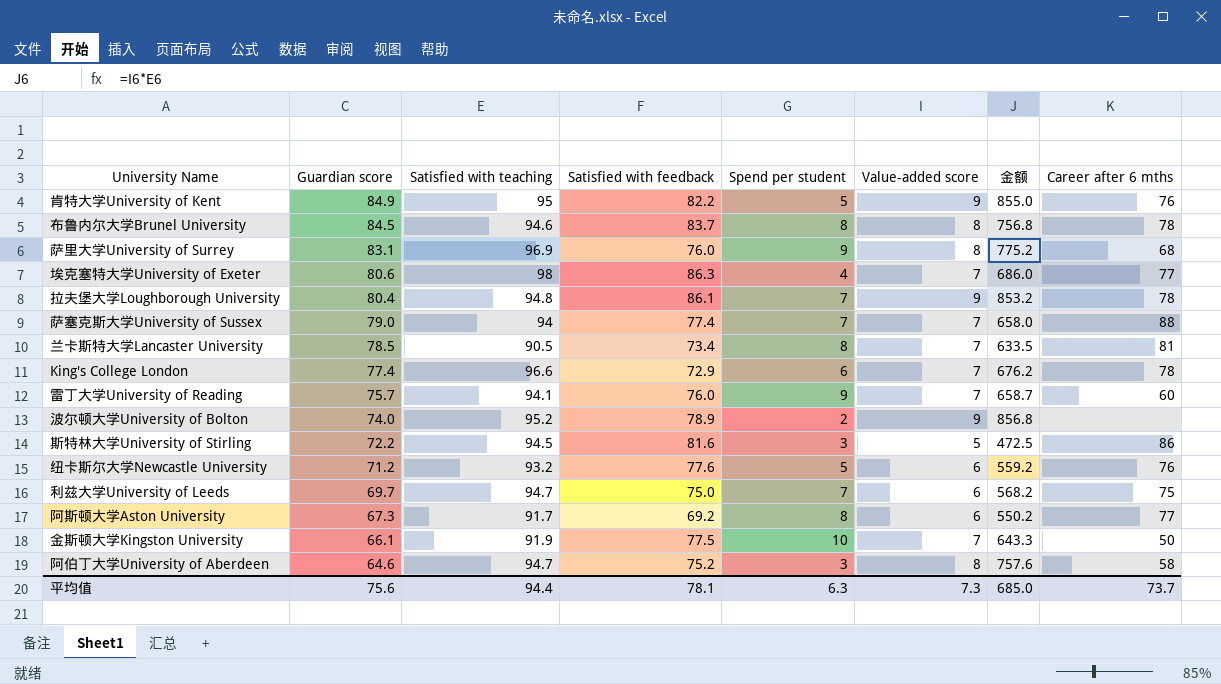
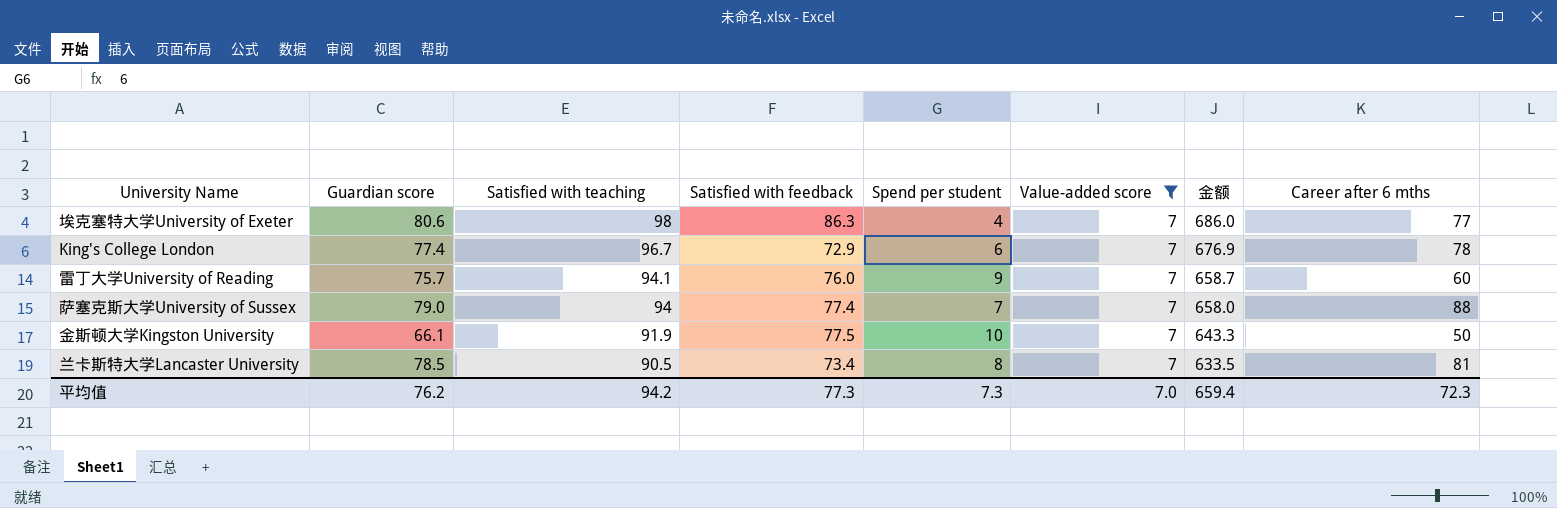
filter: none -> Value-added score = 7
row order: Guardian score descending -> Satisfied with teaching descending
King's College London | Satisfied with teaching: 96.6 -> 96.7
King's College London | 金额: 676.2 -> 676.9
平均值 | Guardian score: 75.6 -> 76.2
平均值 | Satisfied with teaching: 94.4 -> 94.2
平均值 | Satisfied with feedback: 78.1 -> 77.3
平均值 | Spend per student: 6.3 -> 7.3
平均值 | Value-added score: 7.3 -> 7.0
平均值 | 金额: 685.0 -> 659.4
平均值 | Career after 6 mths: 73.7 -> 72.3

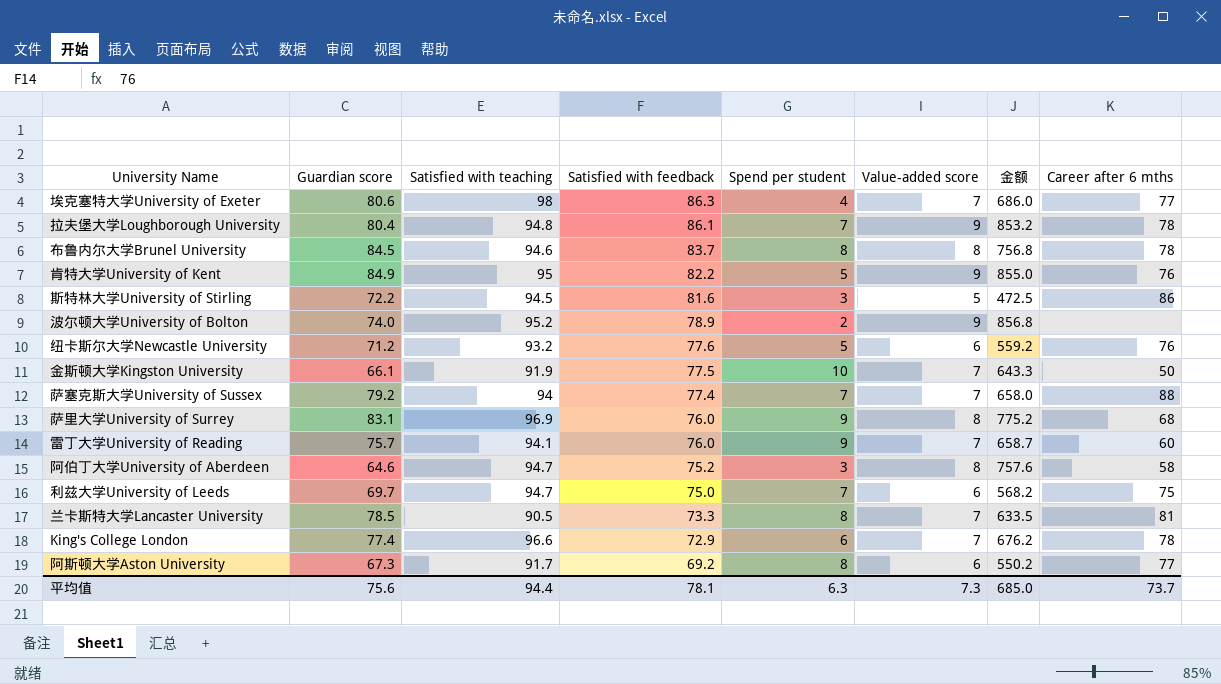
filter: Value-added score = 7 -> none
row order: Satisfied with teaching descending -> Satisfied with feedback descending
萨塞克斯大学University of Sussex | Guardian score: 79.0 -> 79.2
兰卡斯特大学Lancaster University | Satisfied with feedback: 73.4 -> 73.3
King's College London | Satisfied with teaching: 96.7 -> 96.6
King's College London | 金额: 676.9 -> 676.2
平均值 | Guardian score: 76.2 -> 75.6
平均值 | Satisfied with teaching: 94.2 -> 94.4
平均值 | Satisfied with feedback: 77.3 -> 78.1
平均值 | Spend per student: 7.3 -> 6.3
平均值 | Value-added score: 7.0 -> 7.3
平均值 | 金额: 659.4 -> 685.0
平均值 | Career after 6 mths: 72.3 -> 73.7

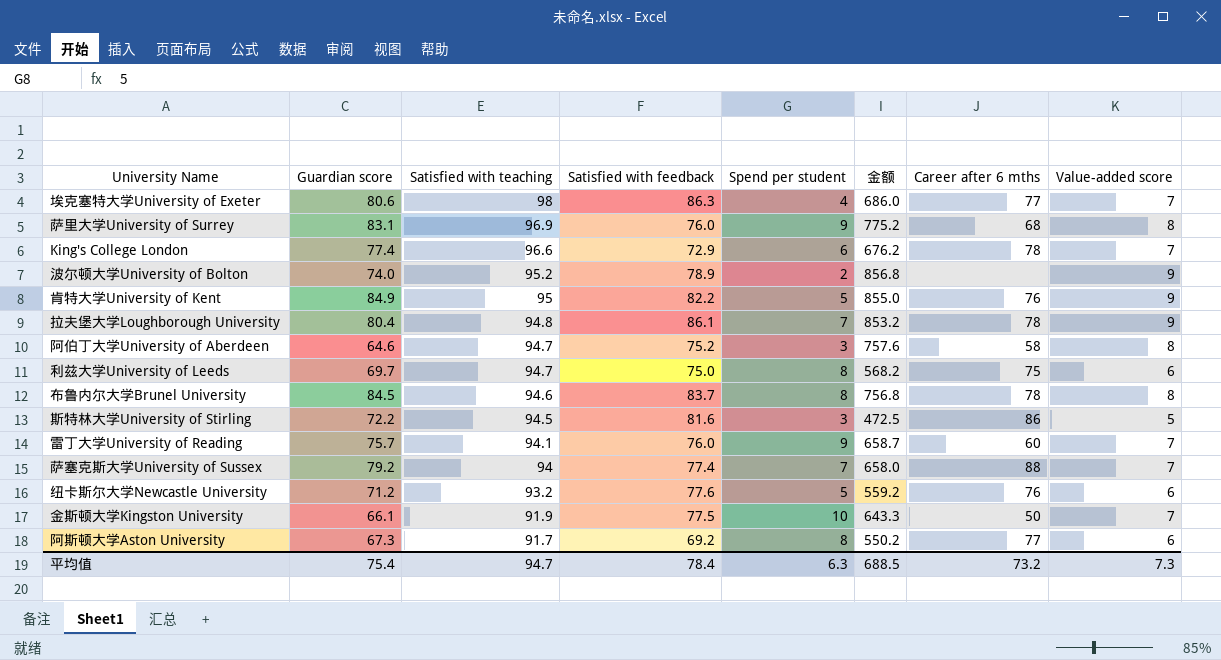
row order: Satisfied with feedback descending -> Satisfied with teaching descending
column Value-added score | position: 6 -> 8
row 兰卡斯特大学Lancaster University: 78.5 | 90.5 | 73.3 | 8 | 7 | 633.5 | 81 -> none
利兹大学University of Leeds | Spend per student: 7 -> 8
平均值 | Guardian score: 75.6 -> 75.4
平均值 | Satisfied with teaching: 94.4 -> 94.7
平均值 | Satisfied with feedback: 78.1 -> 78.4
平均值 | 金额: 685.0 -> 688.5
平均值 | Career after 6 mths: 73.7 -> 73.2

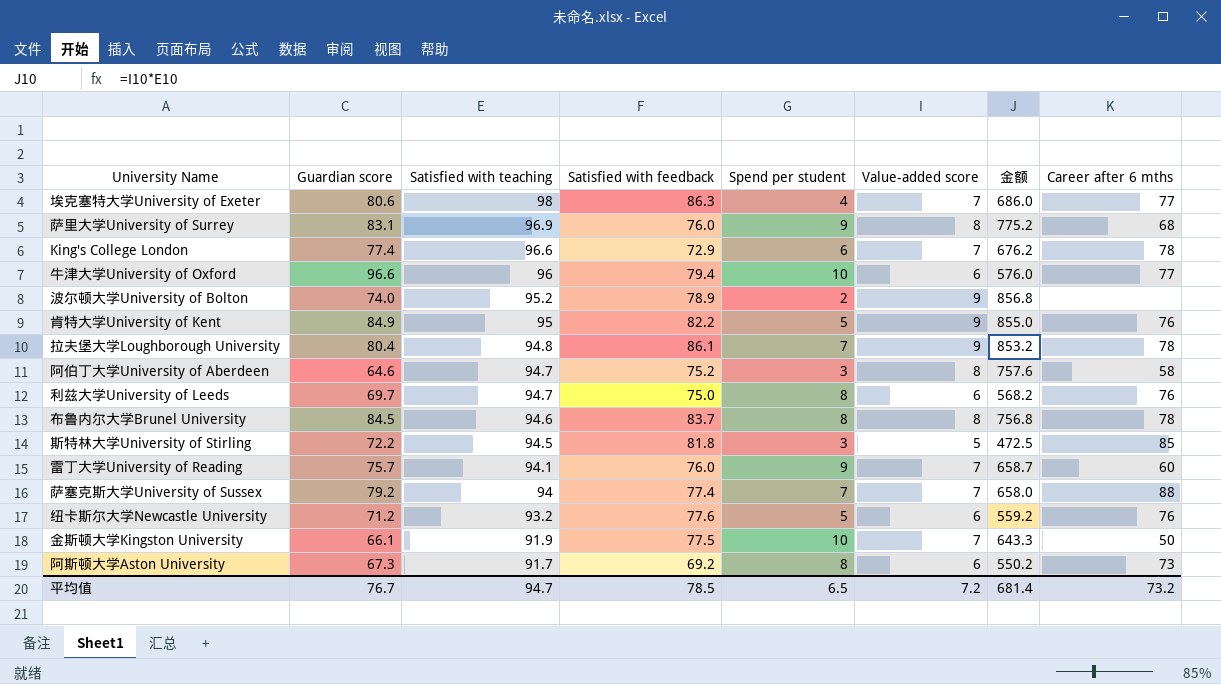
column Value-added score | position: 8 -> 6
row 牛津大学University of Oxford: none -> 96.6 | 96 | 79.4 | 10 | 6 | 576.0 | 77
利兹大学University of Leeds | Career after 6 mths: 75 -> 76
斯特林大学University of Stirling | Satisfied with feedback: 81.6 -> 81.8
斯特林大学University of Stirling | Career after 6 mths: 86 -> 85
阿斯顿大学Aston University | Career after 6 mths: 77 -> 73
平均值 | Guardian score: 75.4 -> 76.7
平均值 | Satisfied with feedback: 78.4 -> 78.5
平均值 | Spend per student: 6.3 -> 6.5
平均值 | Value-added score: 7.3 -> 7.2
平均值 | 金额: 688.5 -> 681.4

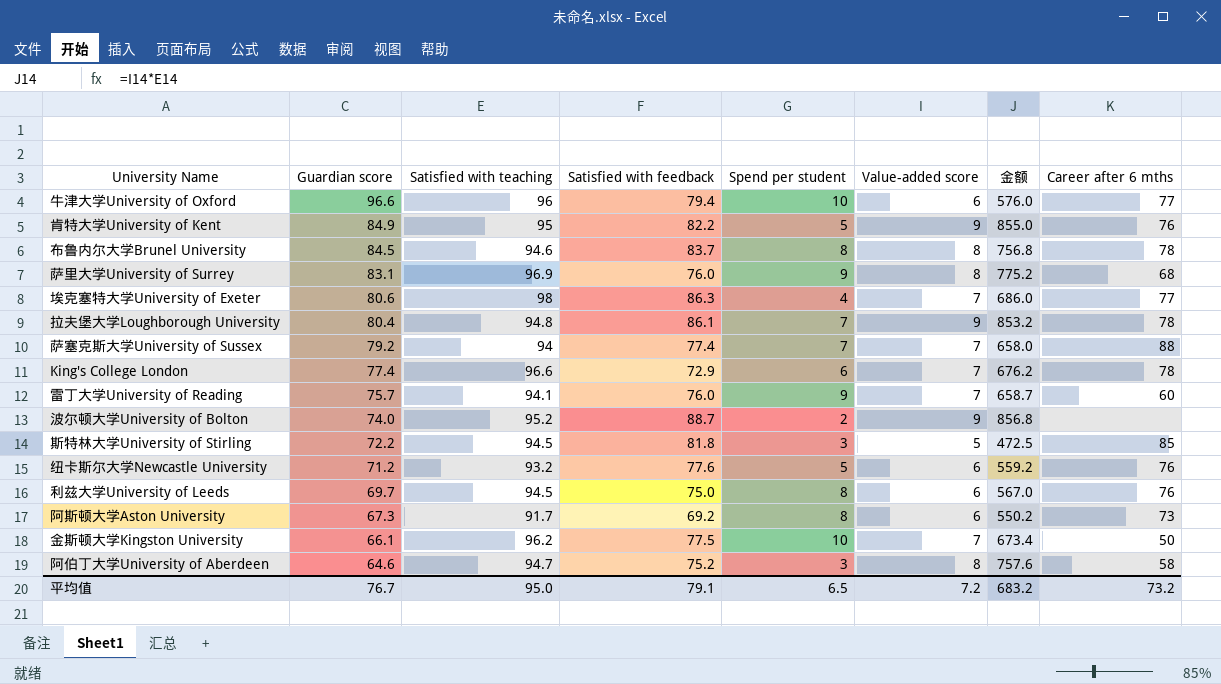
row order: Satisfied with teaching descending -> Guardian score descending
波尔顿大学University of Bolton | Satisfied with feedback: 78.9 -> 88.7
利兹大学University of Leeds | Satisfied with teaching: 94.7 -> 94.5
利兹大学University of Leeds | 金额: 568.2 -> 567.0
金斯顿大学Kingston University | Satisfied with teaching: 91.9 -> 96.2
金斯顿大学Kingston University | 金额: 643.3 -> 673.4
平均值 | Satisfied with teaching: 94.7 -> 95.0
平均值 | Satisfied with feedback: 78.5 -> 79.1
平均值 | 金额: 681.4 -> 683.2

